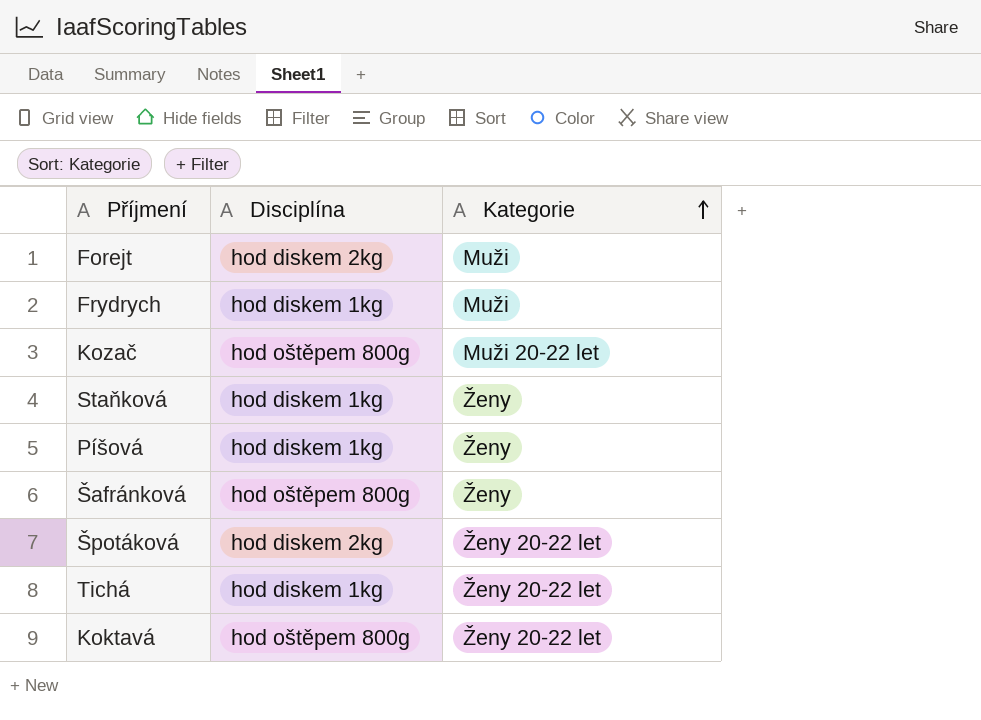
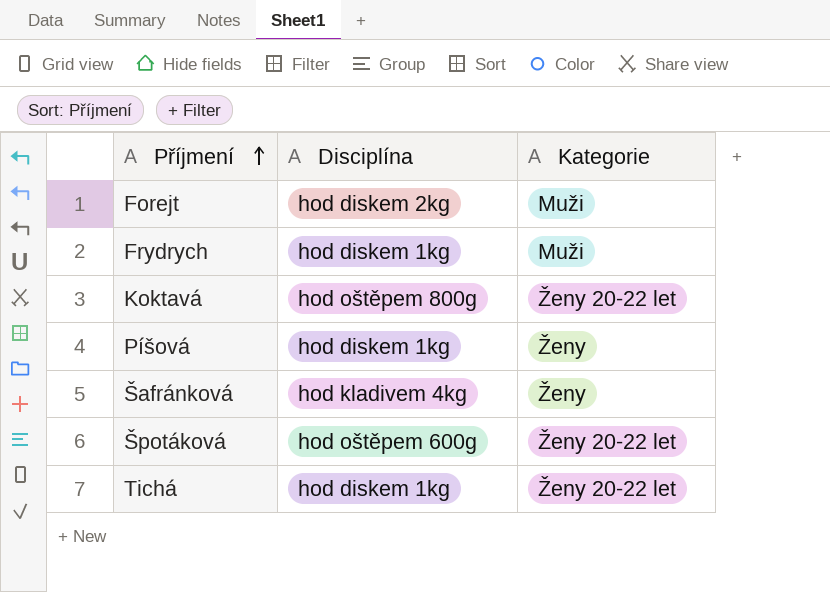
row order: Kategorie ascending -> Příjmení ascending
row Kozač: hod oštěpem 800g | Muži 20-22 let -> none
row Staňková: hod diskem 1kg | Ženy -> none
Šafránková | Disciplína: hod oštěpem 800g -> hod kladivem 4kg
Špotáková | Disciplína: hod diskem 2kg -> hod oštěpem 600g

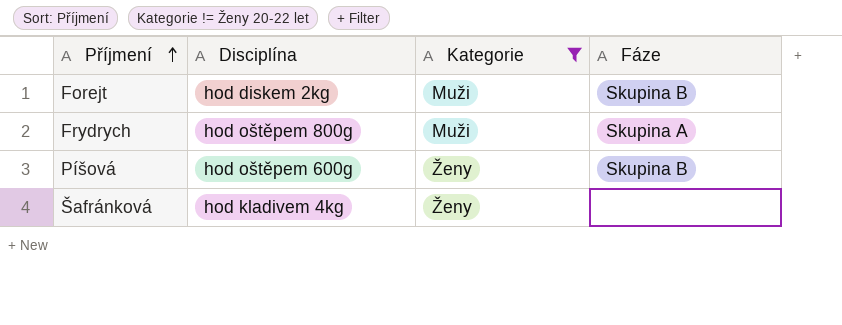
filter: none -> Kategorie != Ženy 20-22 let
column Fáze | position: none -> 4
Frydrych | Disciplína: hod diskem 1kg -> hod oštěpem 800g
Píšová | Disciplína: hod diskem 1kg -> hod oštěpem 600g

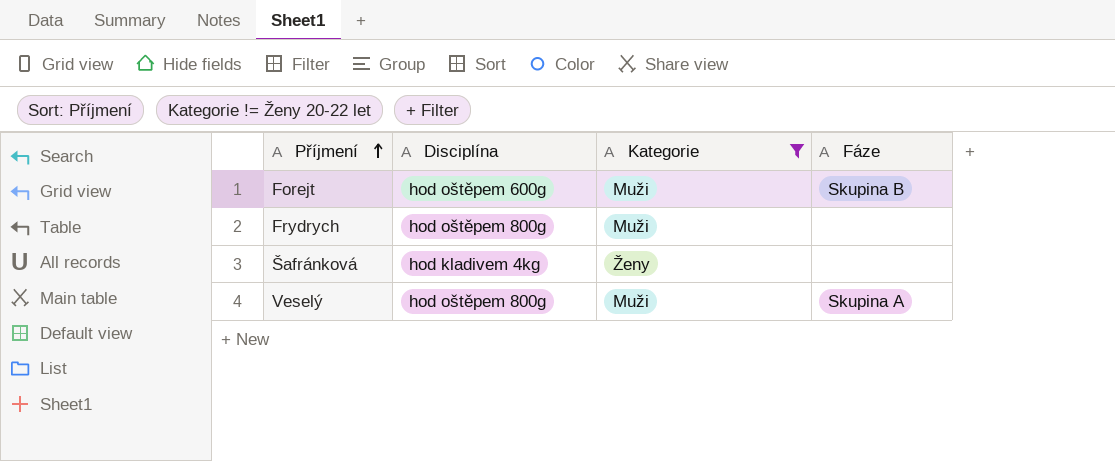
row Píšová: hod oštěpem 600g | Ženy | Skupina B -> none
Forejt | Disciplína: hod diskem 2kg -> hod oštěpem 600g
Frydrych | Fáze: Skupina A -> none
row Veselý: none -> hod oštěpem 800g | Muži | Skupina A

